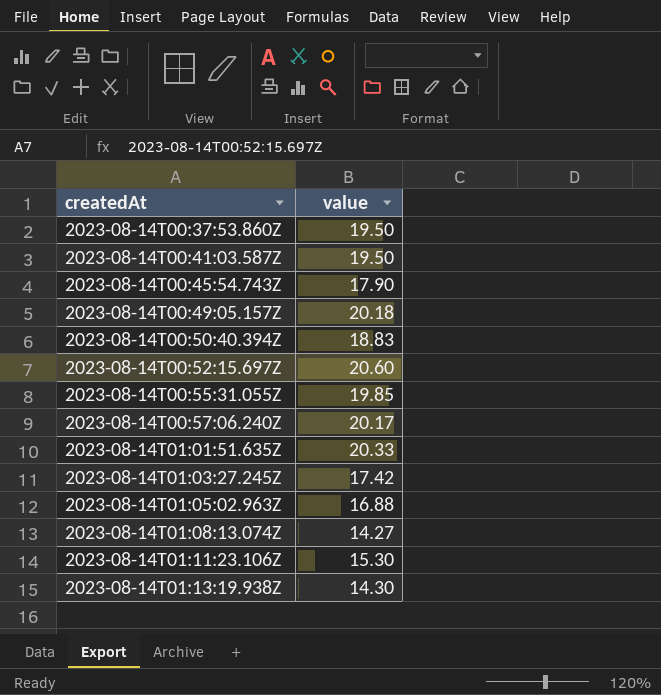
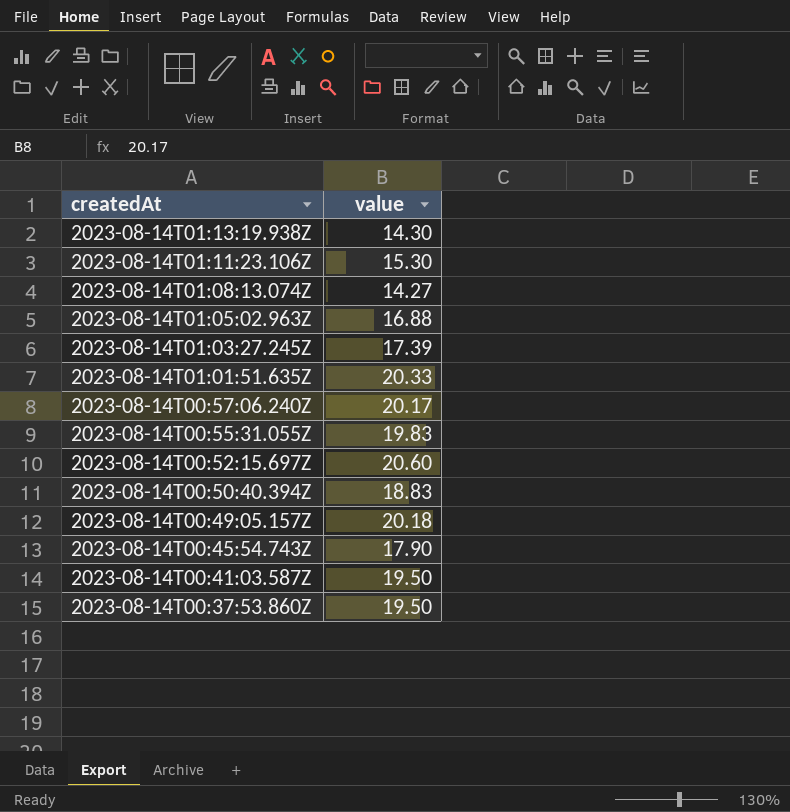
row order: createdAt ascending -> createdAt descending
2023-08-14T01:03:27.245Z | value: 17.42 -> 17.39
2023-08-14T00:55:31.055Z | value: 19.85 -> 19.83

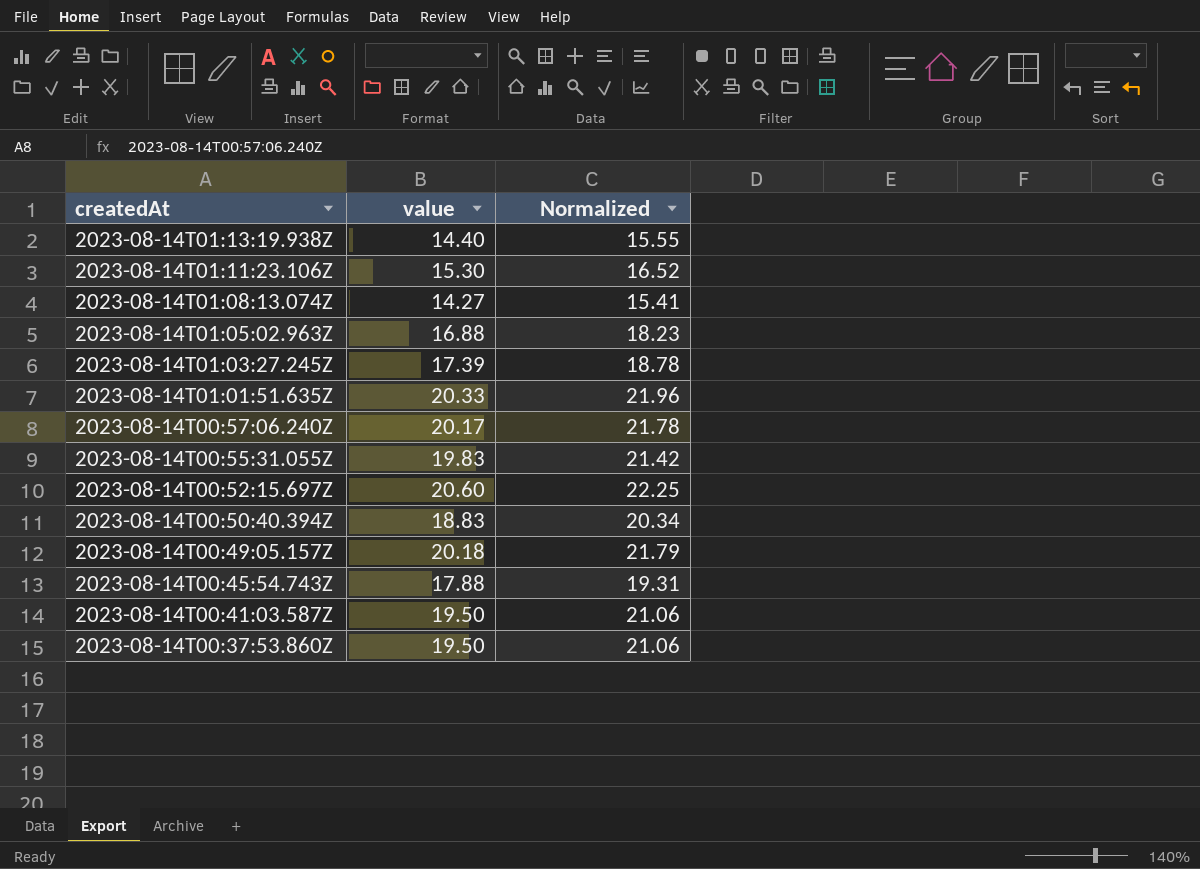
column Normalized | formula: none -> [value] * 1.08
2023-08-14T01:13:19.938Z | value: 14.30 -> 14.40
2023-08-14T00:45:54.743Z | value: 17.90 -> 17.88

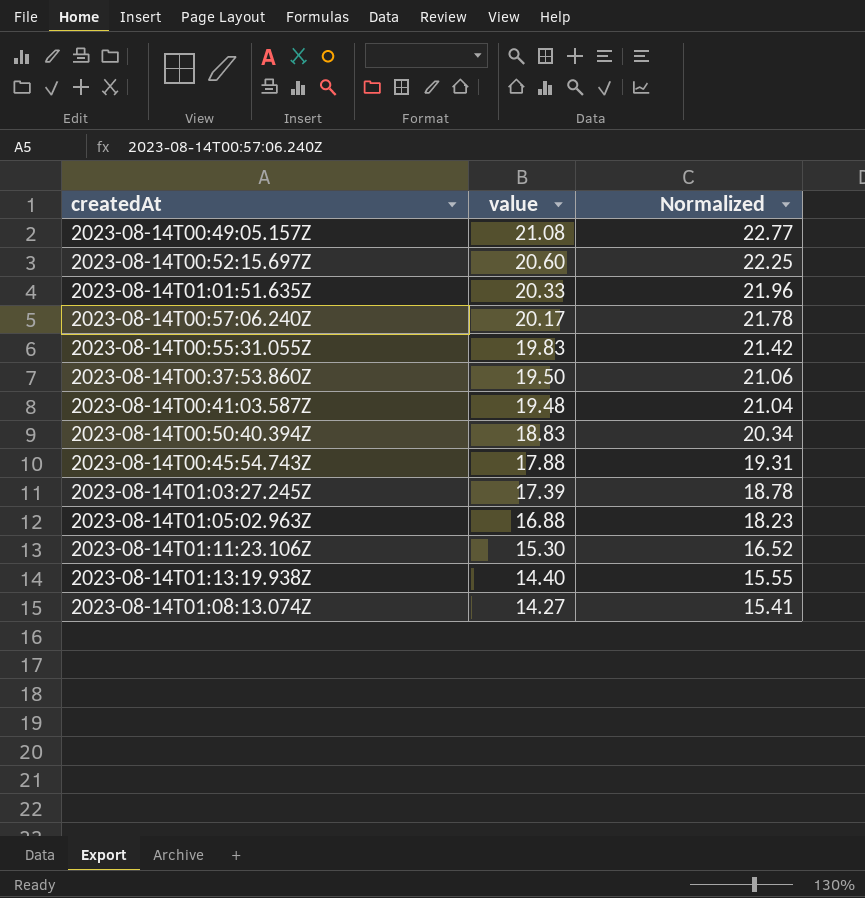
row order: createdAt descending -> value descending
2023-08-14T00:49:05.157Z | value: 20.18 -> 21.08
2023-08-14T00:49:05.157Z | Normalized: 21.79 -> 22.77
2023-08-14T00:41:03.587Z | value: 19.50 -> 19.48
2023-08-14T00:41:03.587Z | Normalized: 21.06 -> 21.04

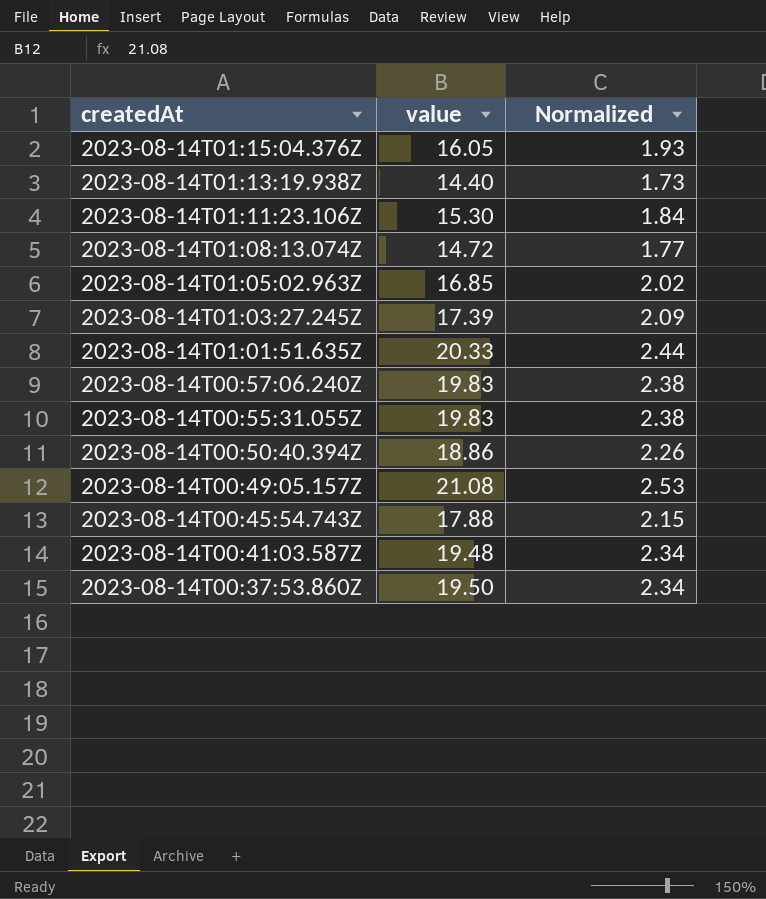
row order: value descending -> createdAt descending
column Normalized | formula: [value] * 1.08 -> [value] * 0.12
row 2023-08-14T00:52:15.697Z: 20.60 | 22.25 -> none
row 2023-08-14T01:15:04.376Z: none -> 16.05 | 1.93
2023-08-14T01:08:13.074Z | value: 14.27 -> 14.72
2023-08-14T01:05:02.963Z | value: 16.88 -> 16.85
2023-08-14T00:57:06.240Z | value: 20.17 -> 19.83
2023-08-14T00:50:40.394Z | value: 18.83 -> 18.86

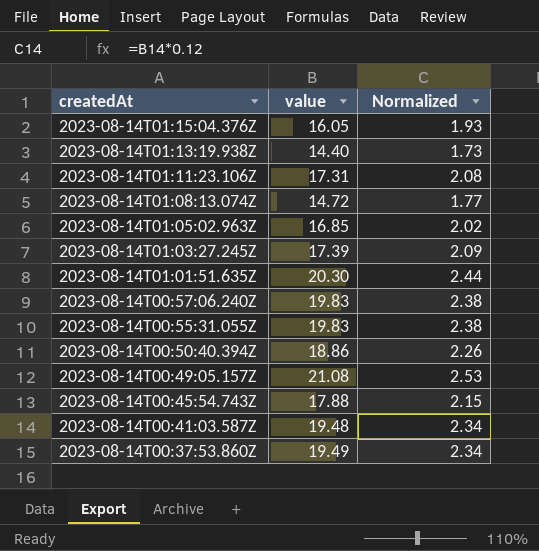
2023-08-14T01:11:23.106Z | value: 15.30 -> 17.31
2023-08-14T01:11:23.106Z | Normalized: 1.84 -> 2.08
2023-08-14T01:01:51.635Z | value: 20.33 -> 20.30
2023-08-14T00:37:53.860Z | value: 19.50 -> 19.49

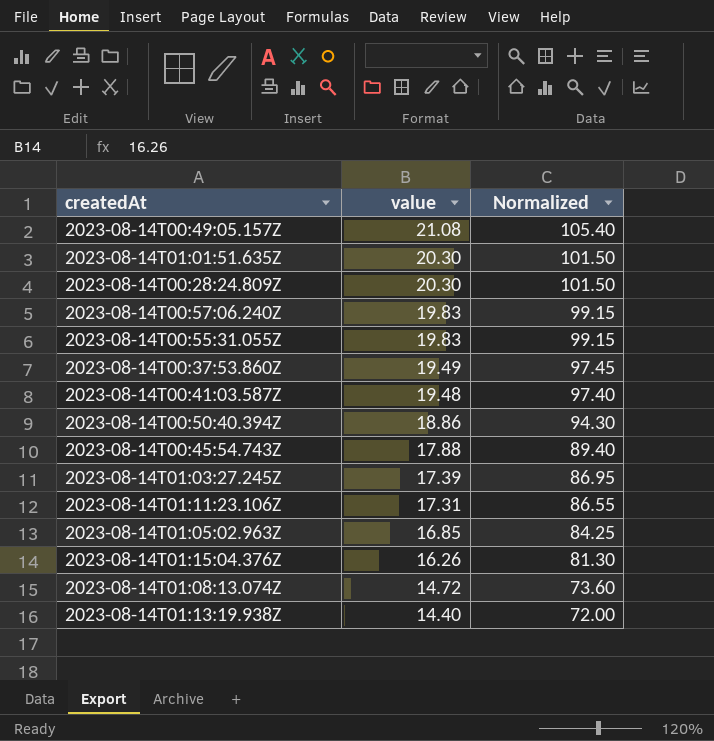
row order: createdAt descending -> value descending
column Normalized | formula: [value] * 0.12 -> [value] * 5
row 2023-08-14T00:28:24.809Z: none -> 20.30 | 101.50
2023-08-14T01:15:04.376Z | value: 16.05 -> 16.26

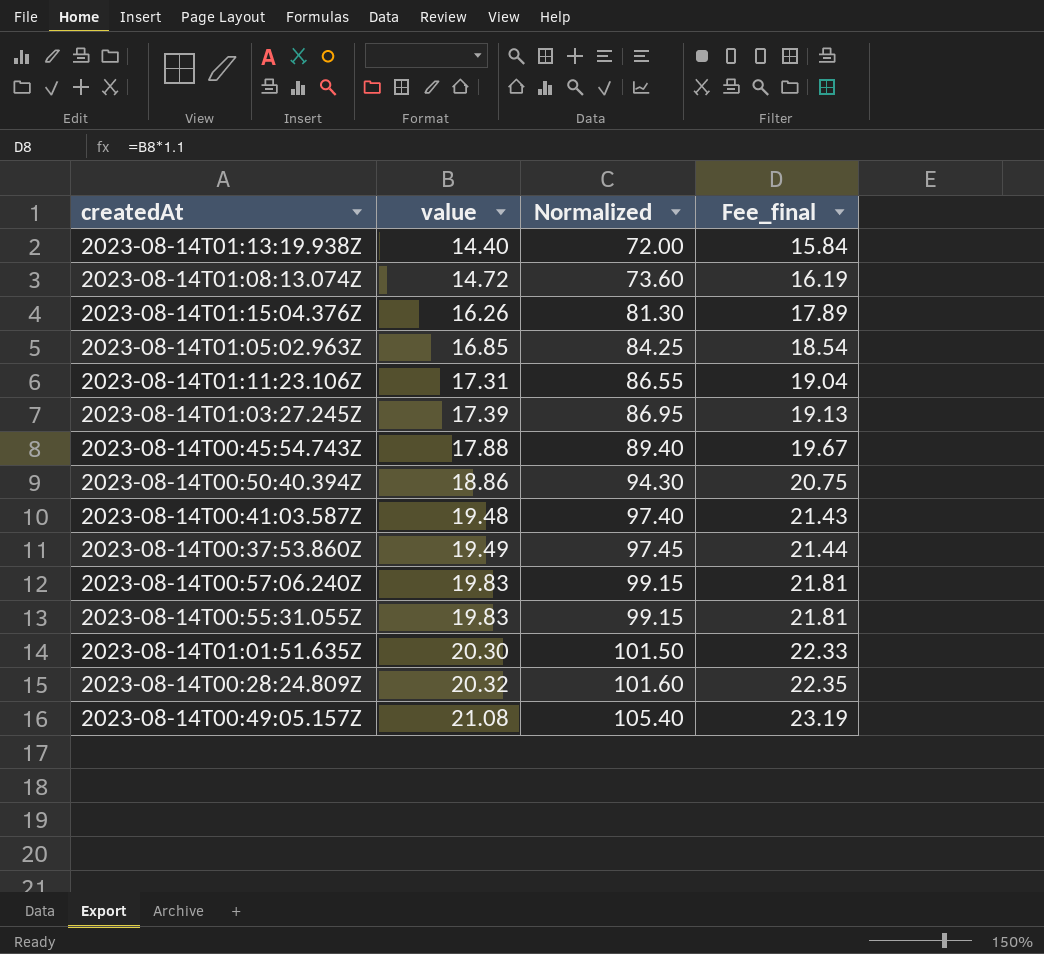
row order: value descending -> value ascending
column Fee_final | formula: none -> [value] * 1.1
2023-08-14T00:28:24.809Z | value: 20.30 -> 20.32
2023-08-14T00:28:24.809Z | Normalized: 101.50 -> 101.60

